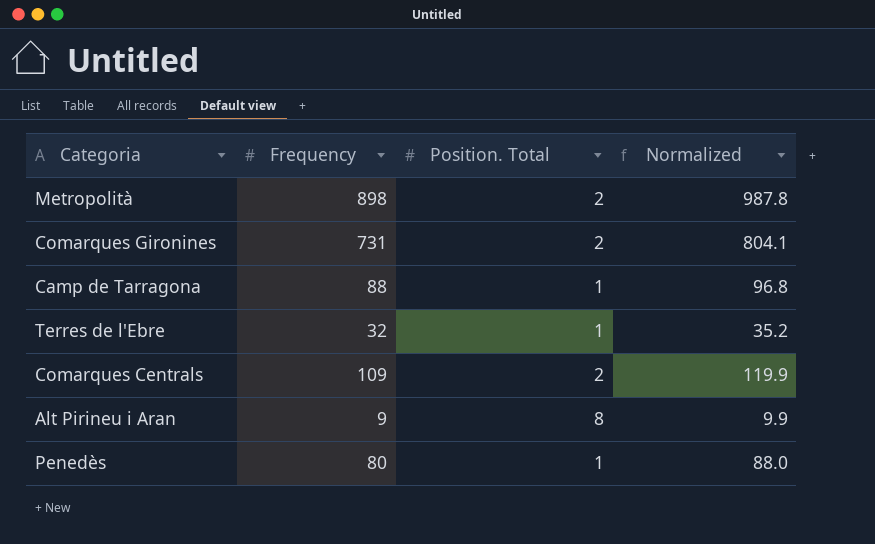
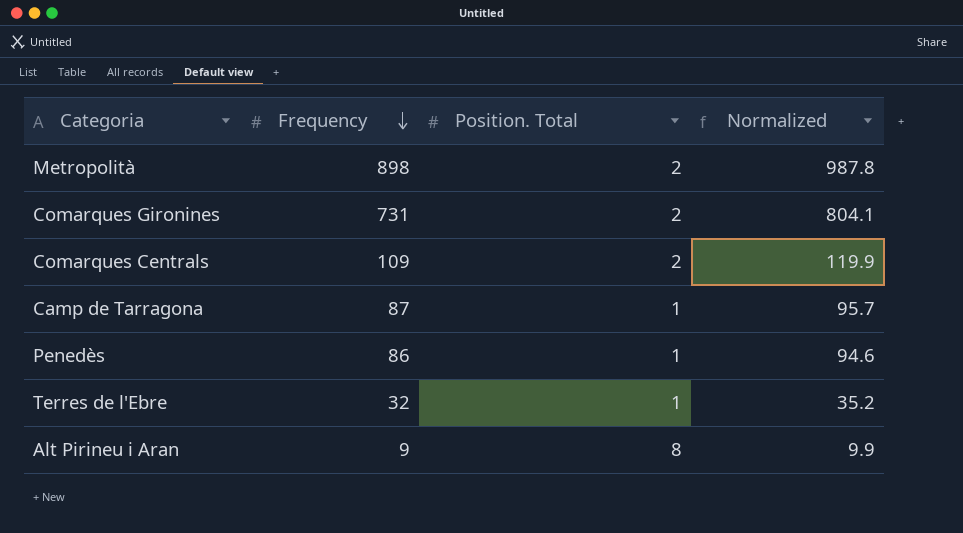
row order: none -> Frequency descending
Camp de Tarragona | Frequency: 88 -> 87
Camp de Tarragona | Normalized: 96.8 -> 95.7
Penedès | Frequency: 80 -> 86
Penedès | Normalized: 88.0 -> 94.6

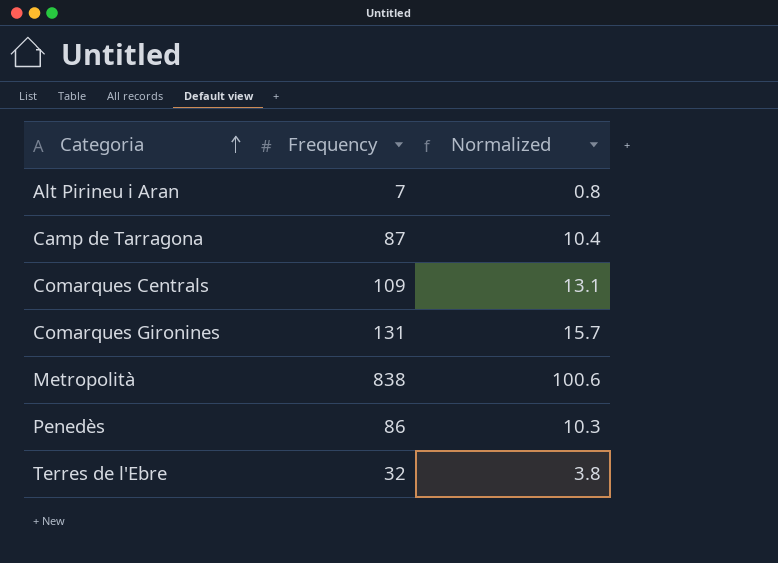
row order: Frequency descending -> Categoria ascending
column Position. Total | position: 3 -> none
column Normalized | formula: [Frequency] * 1.1 -> [Frequency] * 0.12
Alt Pirineu i Aran | Frequency: 9 -> 7
Comarques Gironines | Frequency: 731 -> 131
Metropolità | Frequency: 898 -> 838

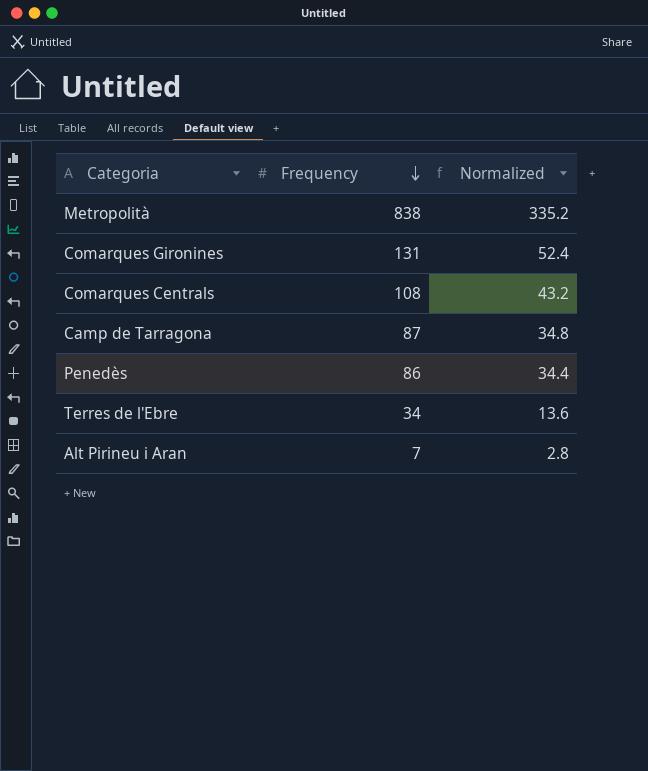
row order: Categoria ascending -> Frequency descending
column Normalized | formula: [Frequency] * 0.12 -> [Frequency] * 0.4
Comarques Centrals | Frequency: 109 -> 108
Terres de l'Ebre | Frequency: 32 -> 34

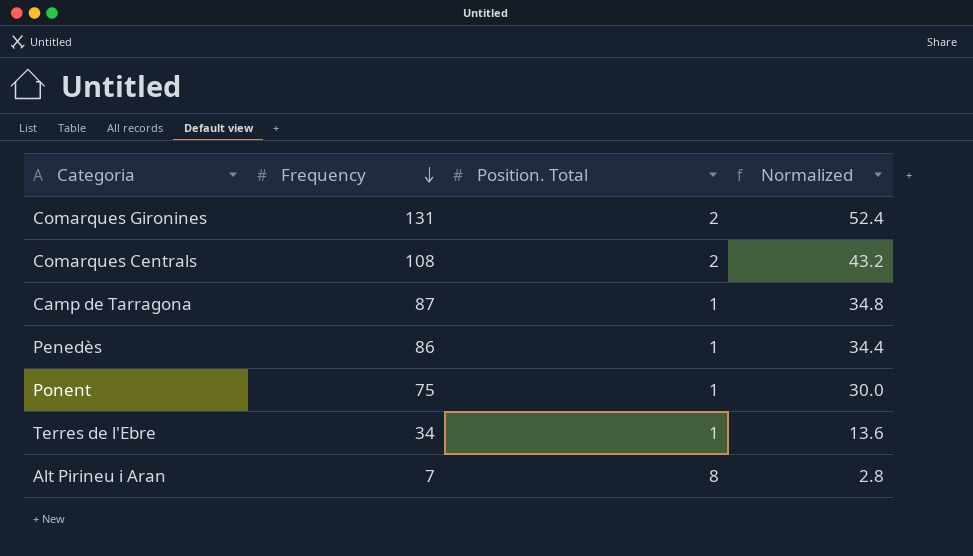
column Position. Total | position: none -> 3
row Metropolità: 838 | 335.2 -> none
row Ponent: none -> 75 | 1 | 30.0

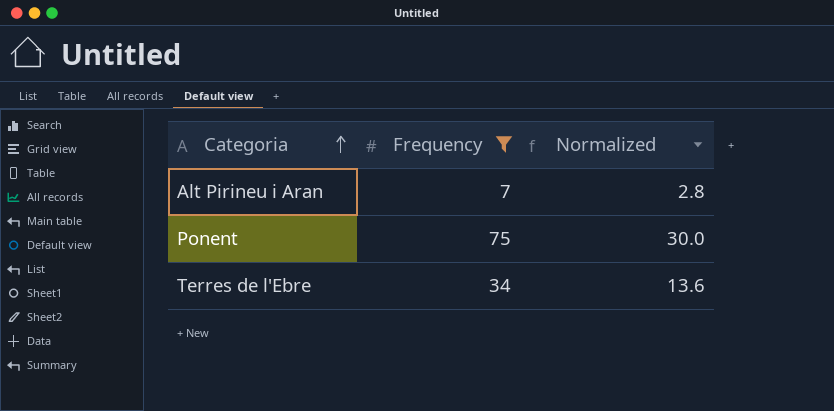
filter: none -> Frequency <= 75
row order: Frequency descending -> Categoria ascending
column Position. Total | position: 3 -> none

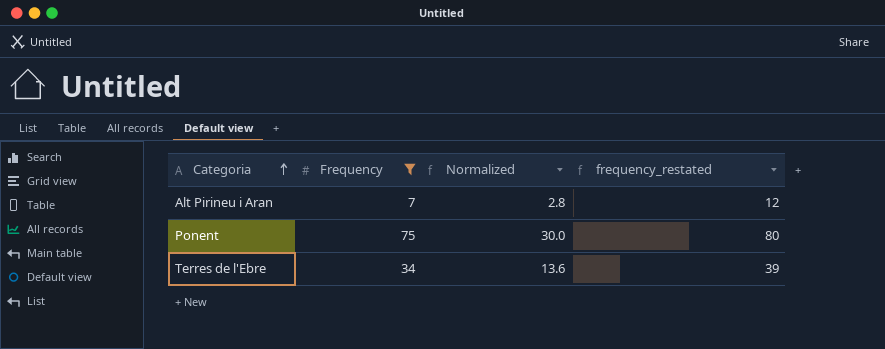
column frequency_restated | formula: none -> [Frequency] + 5

